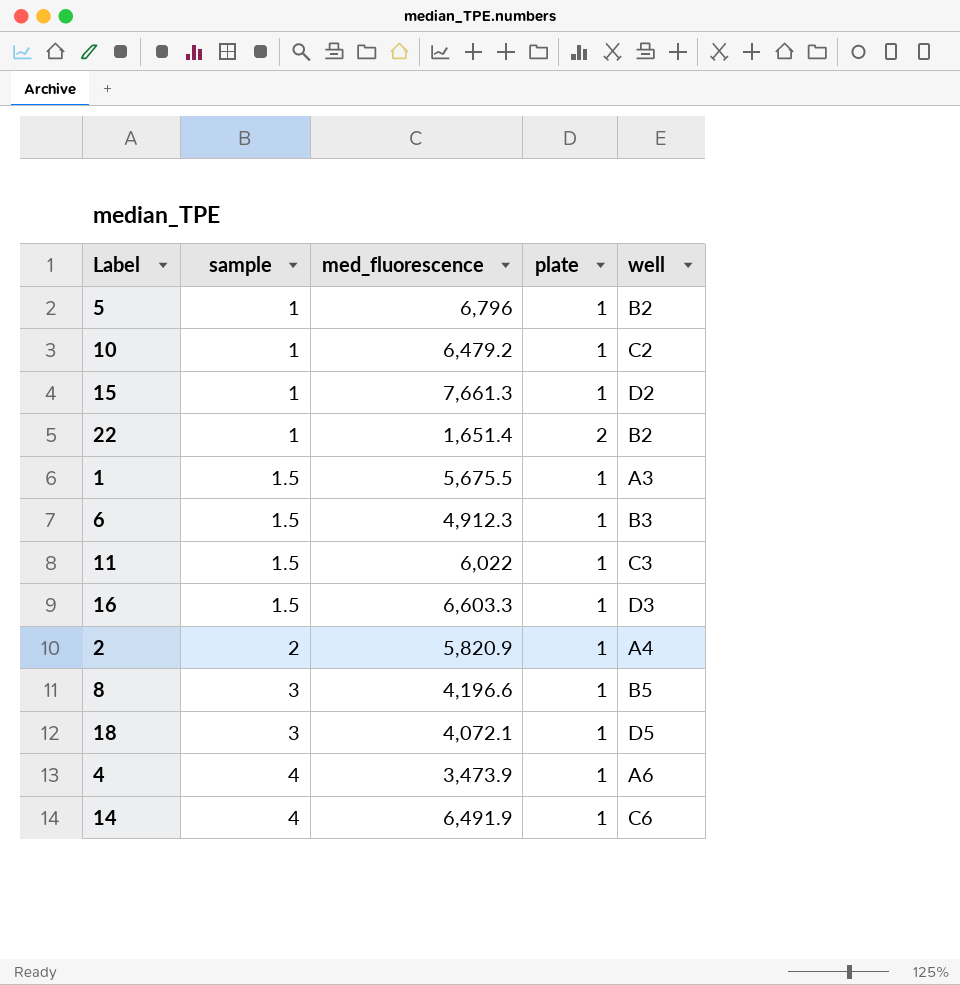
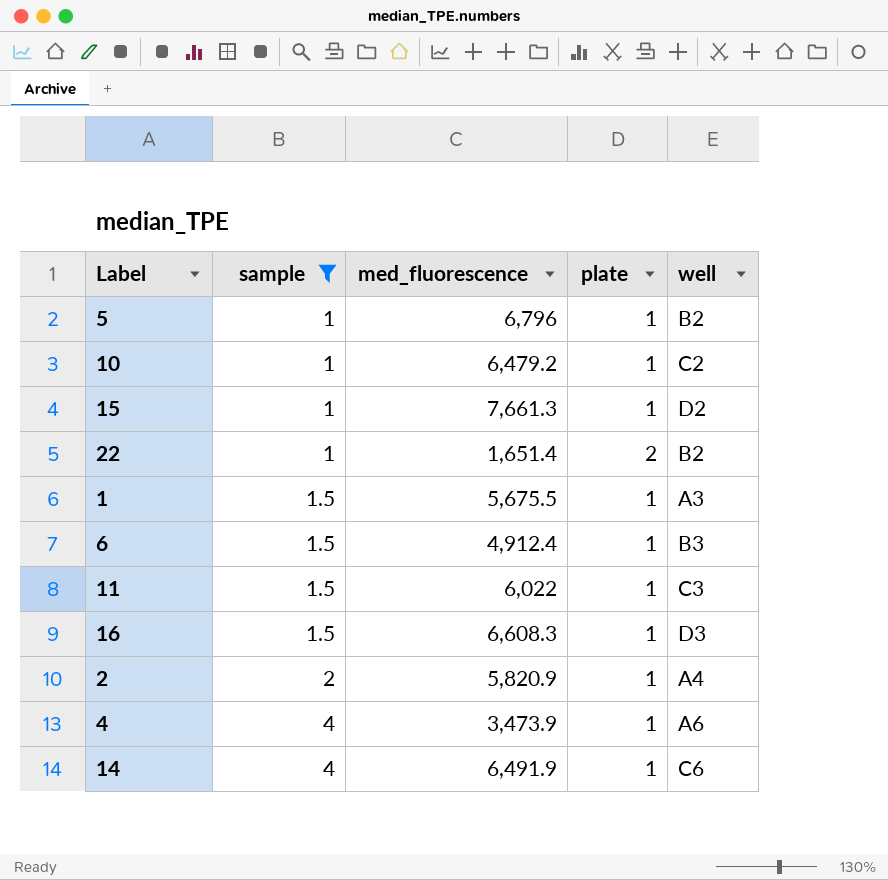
filter: none -> sample != 3
6 | med_fluorescence: 4,912.3 -> 4,912.4
16 | med_fluorescence: 6,603.3 -> 6,608.3

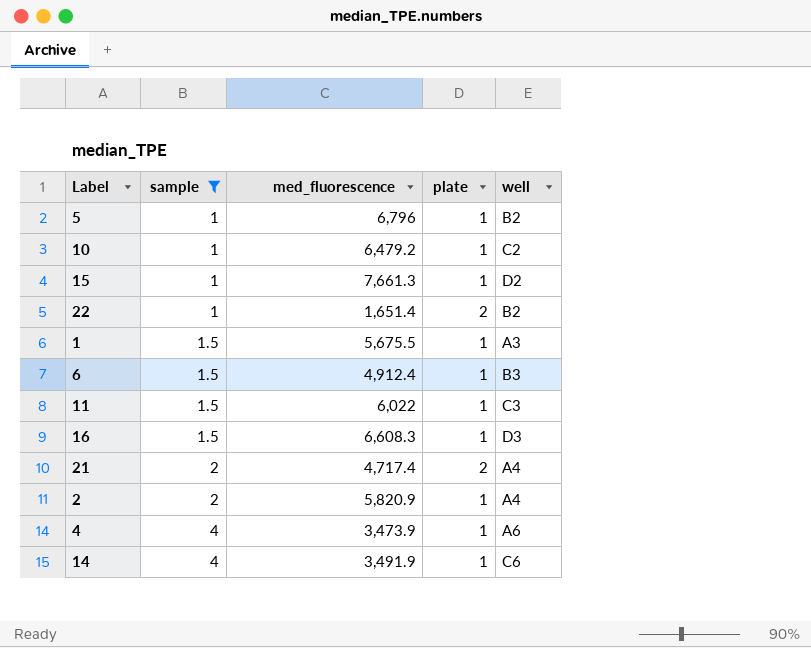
row 21: none -> 2 | 4,717.4 | 2 | A4
14 | med_fluorescence: 6,491.9 -> 3,491.9

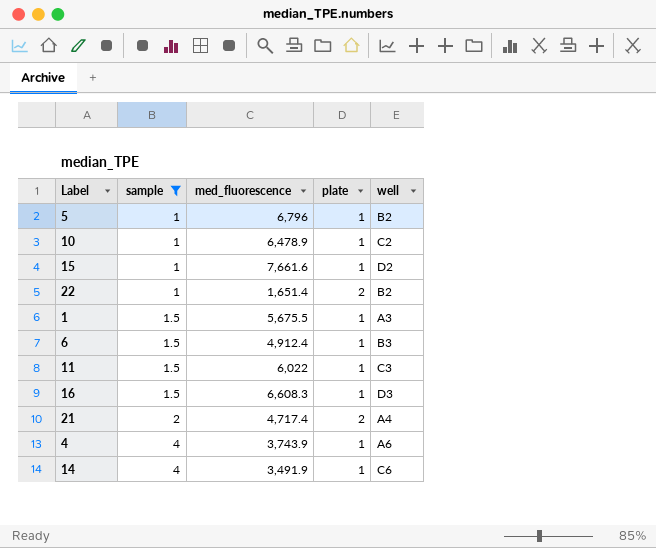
row 2: 2 | 5,820.9 | 1 | A4 -> none
10 | med_fluorescence: 6,479.2 -> 6,478.9
15 | med_fluorescence: 7,661.3 -> 7,661.6
4 | med_fluorescence: 3,473.9 -> 3,743.9

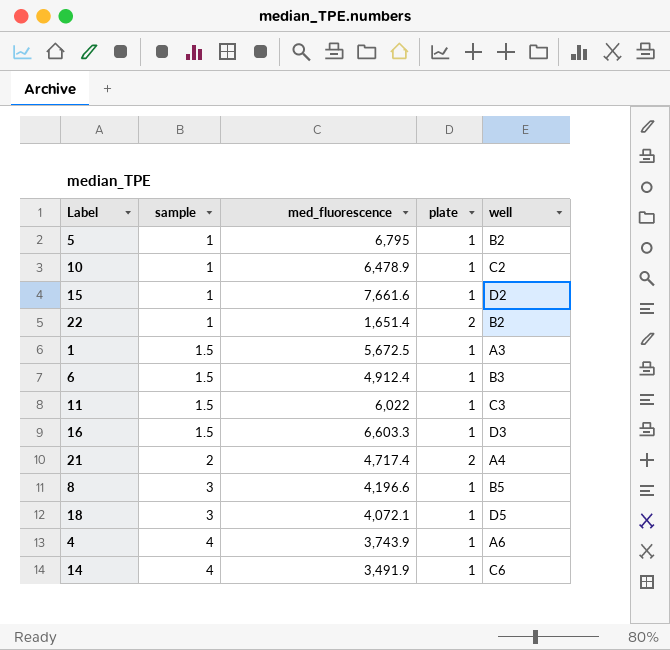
filter: sample != 3 -> none
5 | med_fluorescence: 6,796 -> 6,795
1 | med_fluorescence: 5,675.5 -> 5,672.5
16 | med_fluorescence: 6,608.3 -> 6,603.3

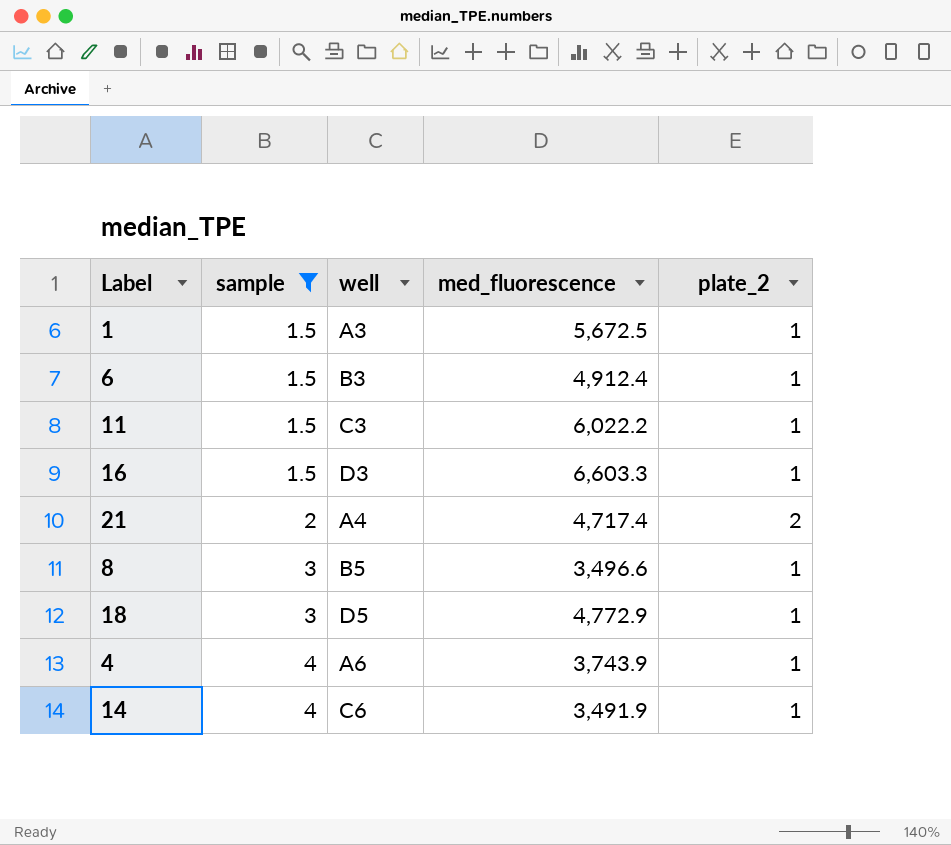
filter: none -> sample != 1
column well | position: 5 -> 3
column name: plate -> plate_2
11 | med_fluorescence: 6,022 -> 6,022.2
8 | med_fluorescence: 4,196.6 -> 3,496.6
18 | med_fluorescence: 4,072.1 -> 4,772.9

